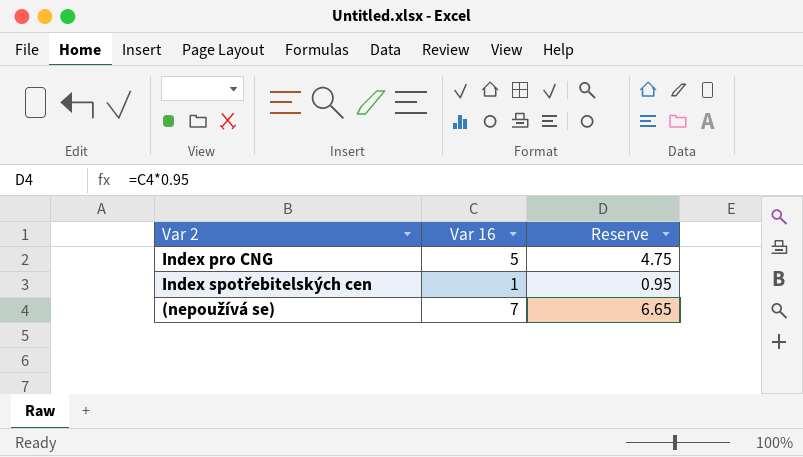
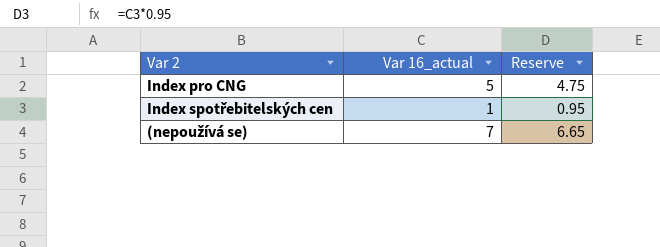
column name: Var 16 -> Var 16_actual

